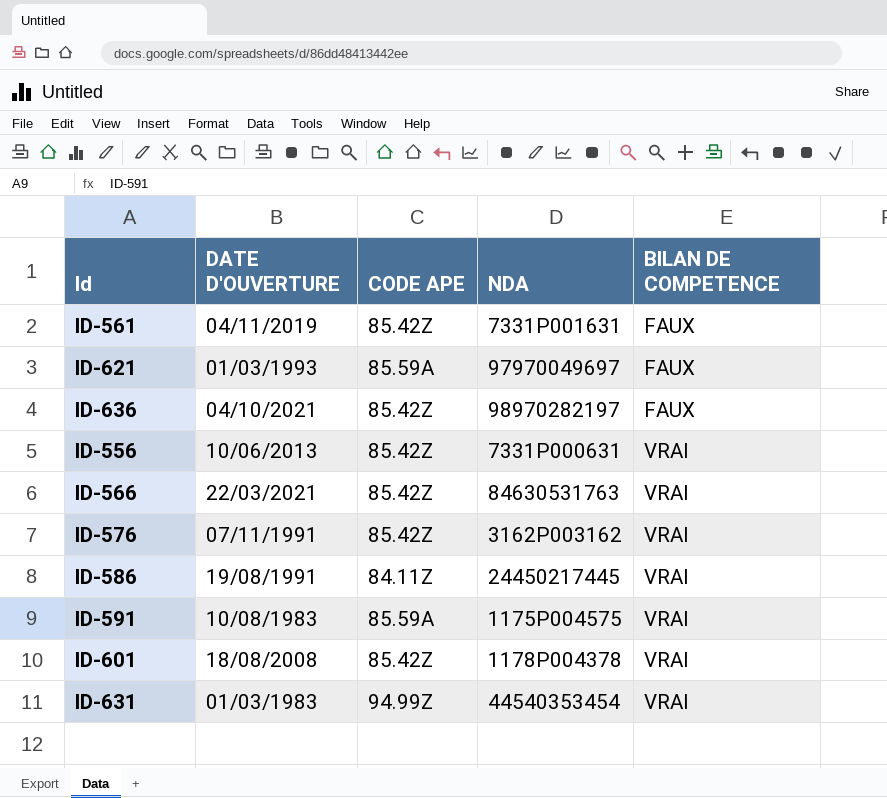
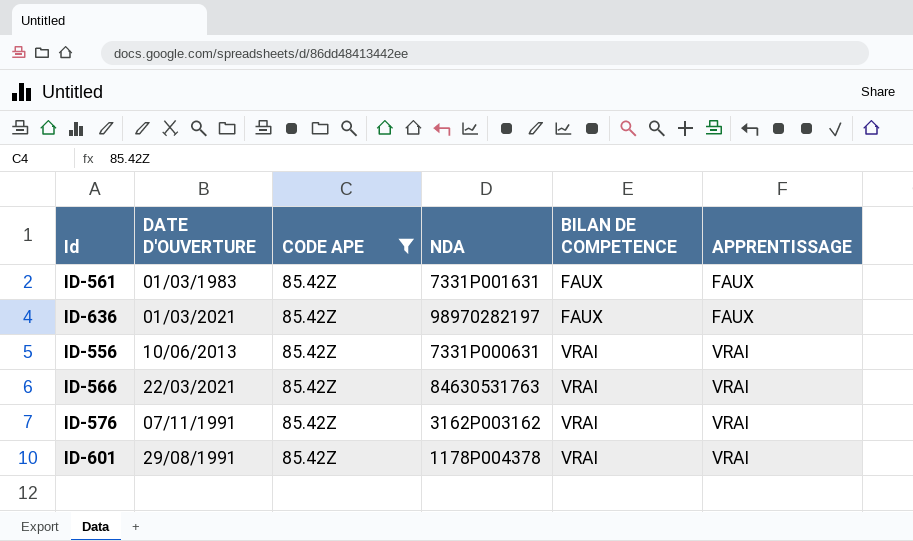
filter: none -> CODE APE = 85.42Z
column APPRENTISSAGE | position: none -> 6
ID-561 | DATE D'OUVERTURE: 04/11/2019 -> 01/03/1983
ID-636 | DATE D'OUVERTURE: 04/10/2021 -> 01/03/2021
ID-601 | DATE D'OUVERTURE: 18/08/2008 -> 29/08/1991

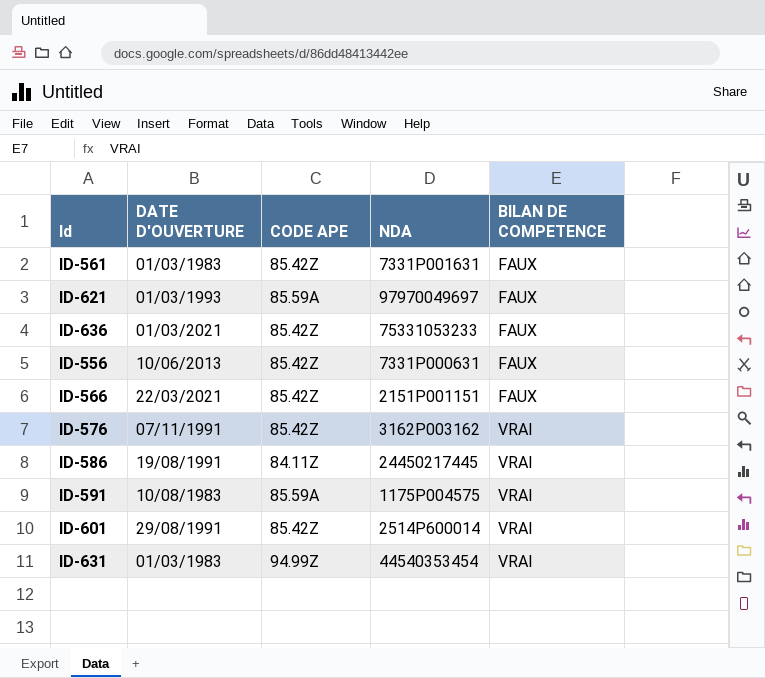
filter: CODE APE = 85.42Z -> none
column APPRENTISSAGE | position: 6 -> none
ID-636 | NDA: 98970282197 -> 75331053233
ID-556 | BILAN DE COMPETENCE: VRAI -> FAUX
ID-566 | NDA: 84630531763 -> 2151P001151
ID-566 | BILAN DE COMPETENCE: VRAI -> FAUX
ID-601 | NDA: 1178P004378 -> 2514P600014

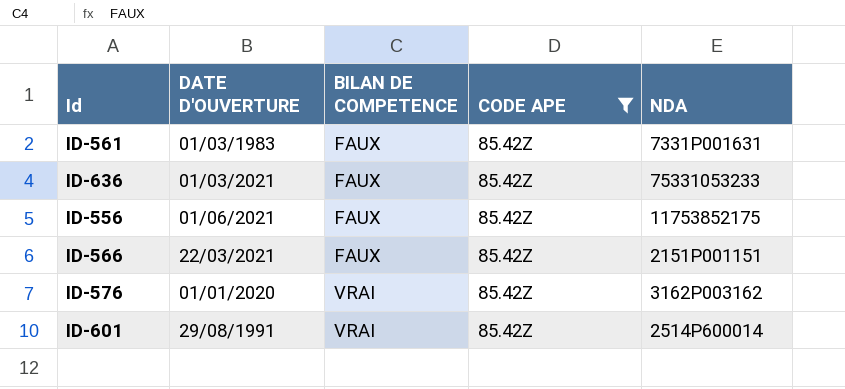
filter: none -> CODE APE = 85.42Z
column BILAN DE COMPETENCE | position: 5 -> 3
ID-556 | DATE D'OUVERTURE: 10/06/2013 -> 01/06/2021
ID-556 | NDA: 7331P000631 -> 11753852175
ID-576 | DATE D'OUVERTURE: 07/11/1991 -> 01/01/2020

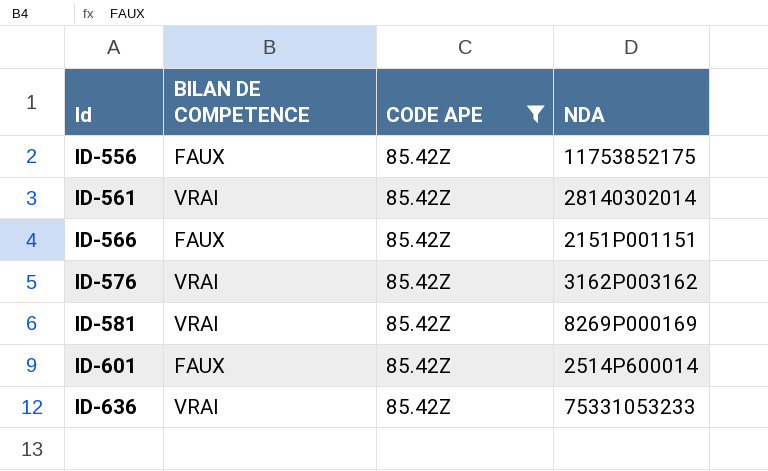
row order: BILAN DE COMPETENCE ascending -> Id ascending
column DATE D'OUVERTURE | position: 2 -> none
ID-561 | BILAN DE COMPETENCE: FAUX -> VRAI
ID-561 | NDA: 7331P001631 -> 28140302014
row ID-581: none -> VRAI | 85.42Z | 8269P000169
ID-601 | BILAN DE COMPETENCE: VRAI -> FAUX
ID-636 | BILAN DE COMPETENCE: FAUX -> VRAI

